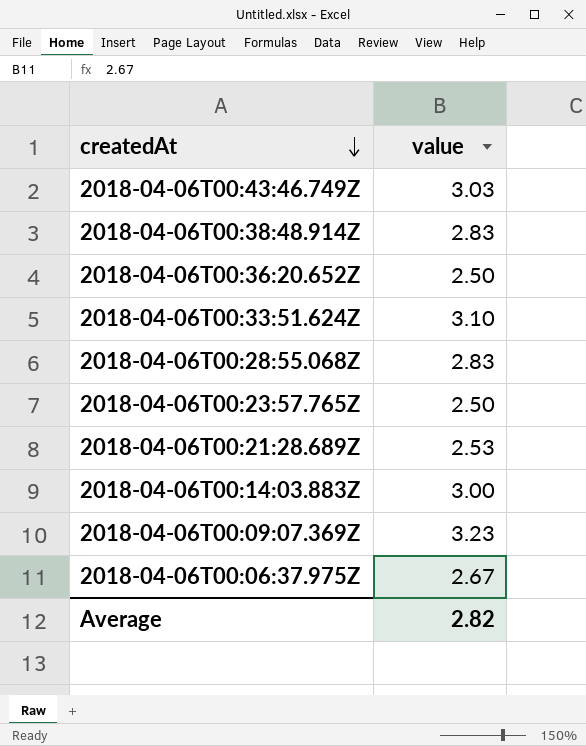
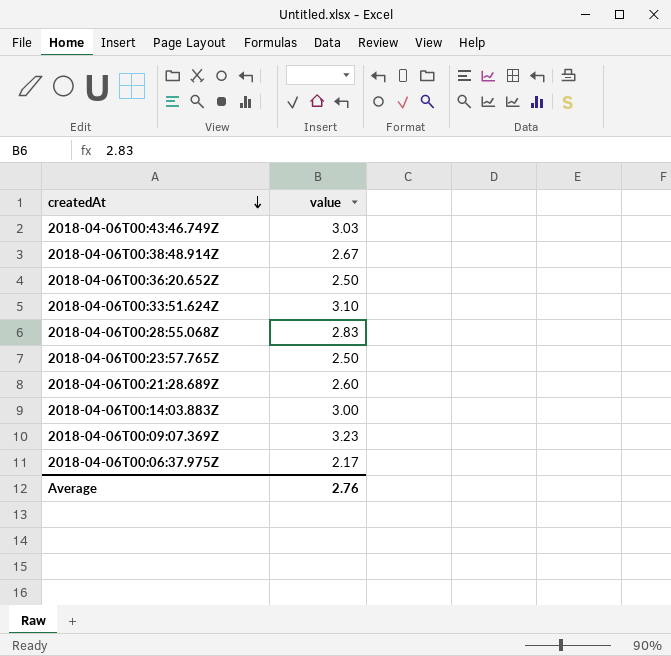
2018-04-06T00:38:48.914Z | value: 2.83 -> 2.67
2018-04-06T00:21:28.689Z | value: 2.53 -> 2.60
2018-04-06T00:06:37.975Z | value: 2.67 -> 2.17
Average | value: 2.82 -> 2.76

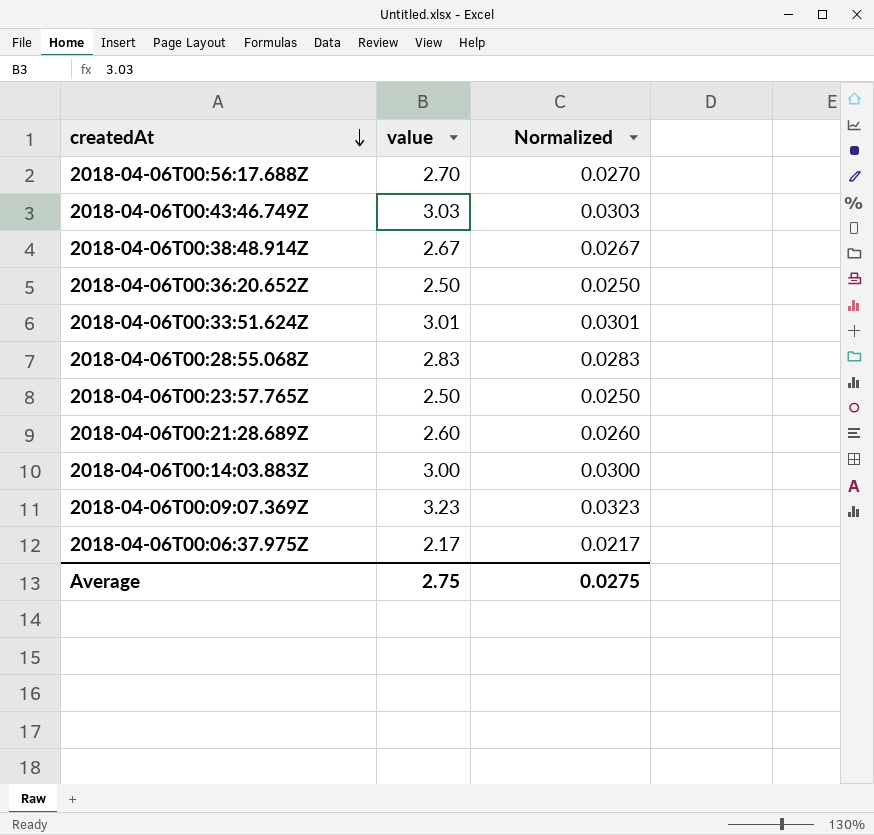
column Normalized | formula: none -> [value] * 0.01
row 2018-04-06T00:56:17.688Z: none -> 2.70 | 0.0270
2018-04-06T00:33:51.624Z | value: 3.10 -> 3.01
Average | value: 2.76 -> 2.75

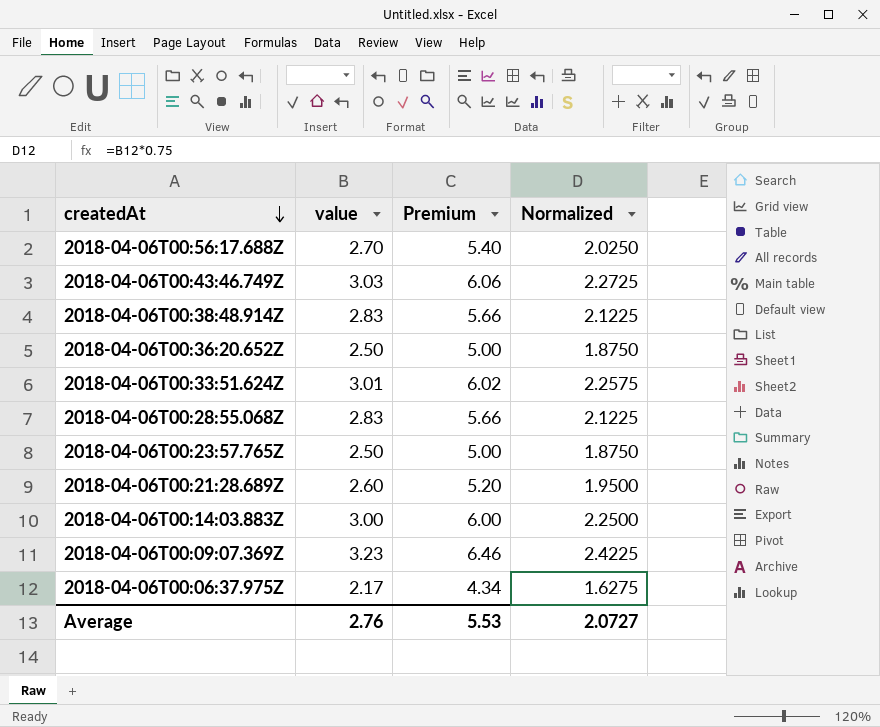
column Premium | formula: none -> [value] * 2
column Normalized | formula: [value] * 0.01 -> [value] * 0.75
2018-04-06T00:38:48.914Z | value: 2.67 -> 2.83
Average | value: 2.75 -> 2.76
Average | Normalized: 0.0275 -> 2.0727

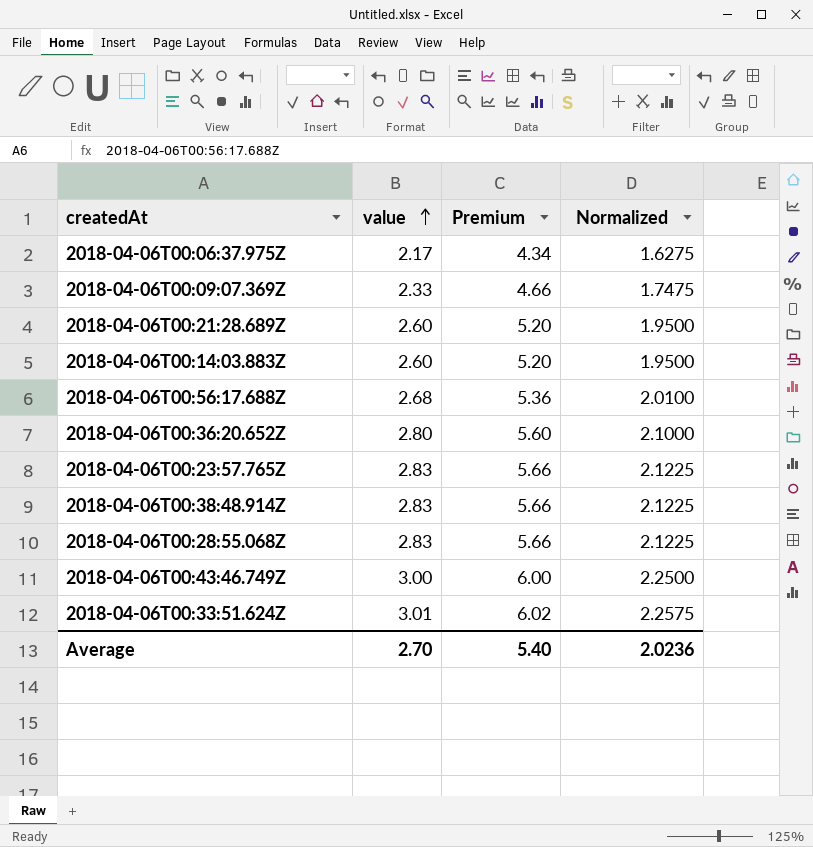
row order: createdAt descending -> value ascending
2018-04-06T00:09:07.369Z | value: 3.23 -> 2.33
2018-04-06T00:09:07.369Z | Premium: 6.46 -> 4.66
2018-04-06T00:09:07.369Z | Normalized: 2.4225 -> 1.7475
2018-04-06T00:14:03.883Z | value: 3.00 -> 2.60
2018-04-06T00:14:03.883Z | Premium: 6.00 -> 5.20
2018-04-06T00:14:03.883Z | Normalized: 2.2500 -> 1.9500
2018-04-06T00:56:17.688Z | value: 2.70 -> 2.68
2018-04-06T00:56:17.688Z | Premium: 5.40 -> 5.36
2018-04-06T00:56:17.688Z | Normalized: 2.0250 -> 2.0100
2018-04-06T00:36:20.652Z | value: 2.50 -> 2.80
2018-04-06T00:36:20.652Z | Premium: 5.00 -> 5.60
2018-04-06T00:36:20.652Z | Normalized: 1.8750 -> 2.1000
2018-04-06T00:23:57.765Z | value: 2.50 -> 2.83
2018-04-06T00:23:57.765Z | Premium: 5.00 -> 5.66
2018-04-06T00:23:57.765Z | Normalized: 1.8750 -> 2.1225
2018-04-06T00:43:46.749Z | value: 3.03 -> 3.00
2018-04-06T00:43:46.749Z | Premium: 6.06 -> 6.00
2018-04-06T00:43:46.749Z | Normalized: 2.2725 -> 2.2500
Average | value: 2.76 -> 2.70
Average | Premium: 5.53 -> 5.40
Average | Normalized: 2.0727 -> 2.0236

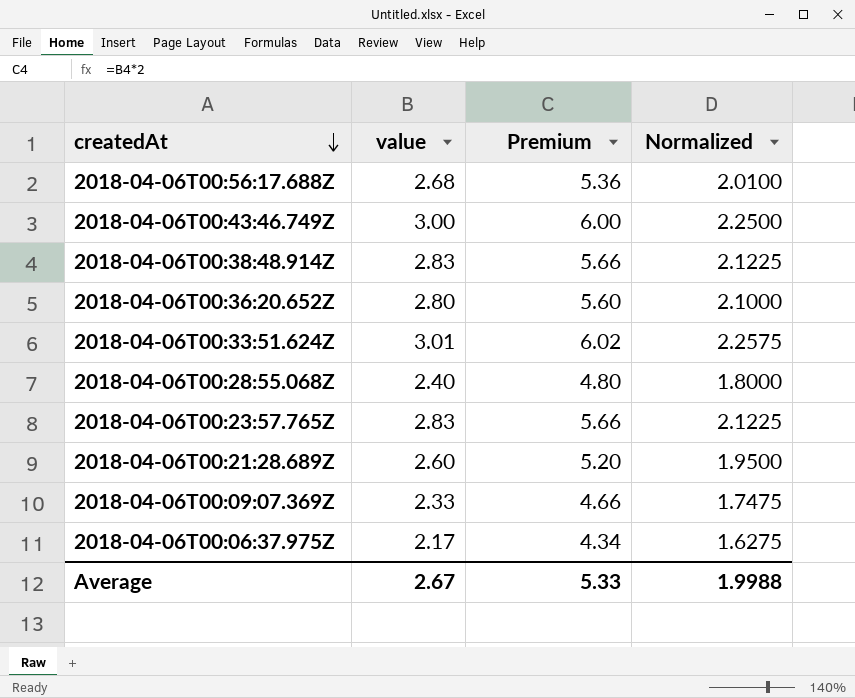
row order: value ascending -> createdAt descending
row 2018-04-06T00:14:03.883Z: 2.60 | 5.20 | 1.9500 -> none
2018-04-06T00:28:55.068Z | value: 2.83 -> 2.40
2018-04-06T00:28:55.068Z | Premium: 5.66 -> 4.80
2018-04-06T00:28:55.068Z | Normalized: 2.1225 -> 1.8000
Average | value: 2.70 -> 2.67
Average | Premium: 5.40 -> 5.33
Average | Normalized: 2.0236 -> 1.9988

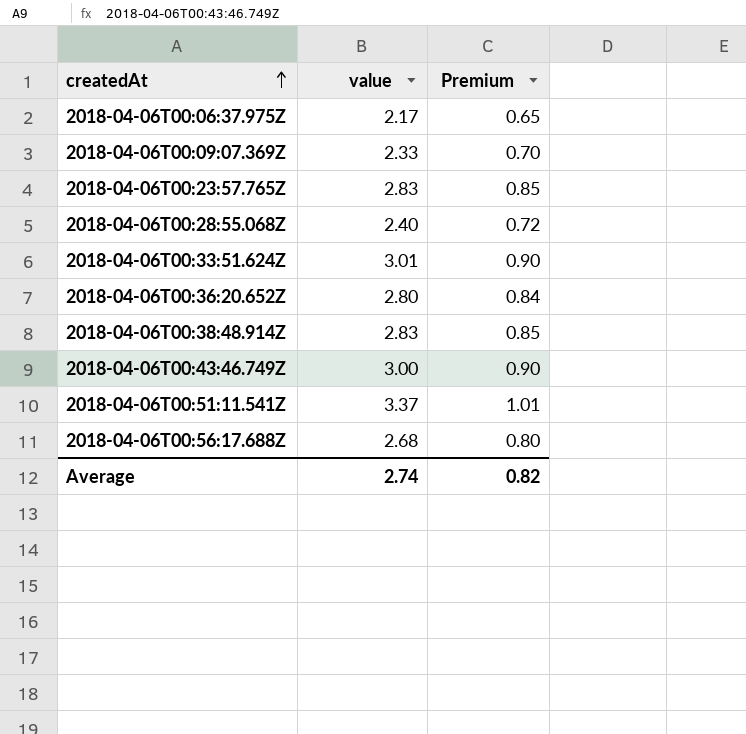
row order: createdAt descending -> createdAt ascending
column Normalized | formula: [value] * 0.75 -> none
column Premium | formula: [value] * 2 -> [value] * 0.3
row 2018-04-06T00:21:28.689Z: 2.60 | 5.20 | 1.9500 -> none
row 2018-04-06T00:51:11.541Z: none -> 3.37 | 1.01
Average | value: 2.67 -> 2.74
Average | Premium: 5.33 -> 0.82

